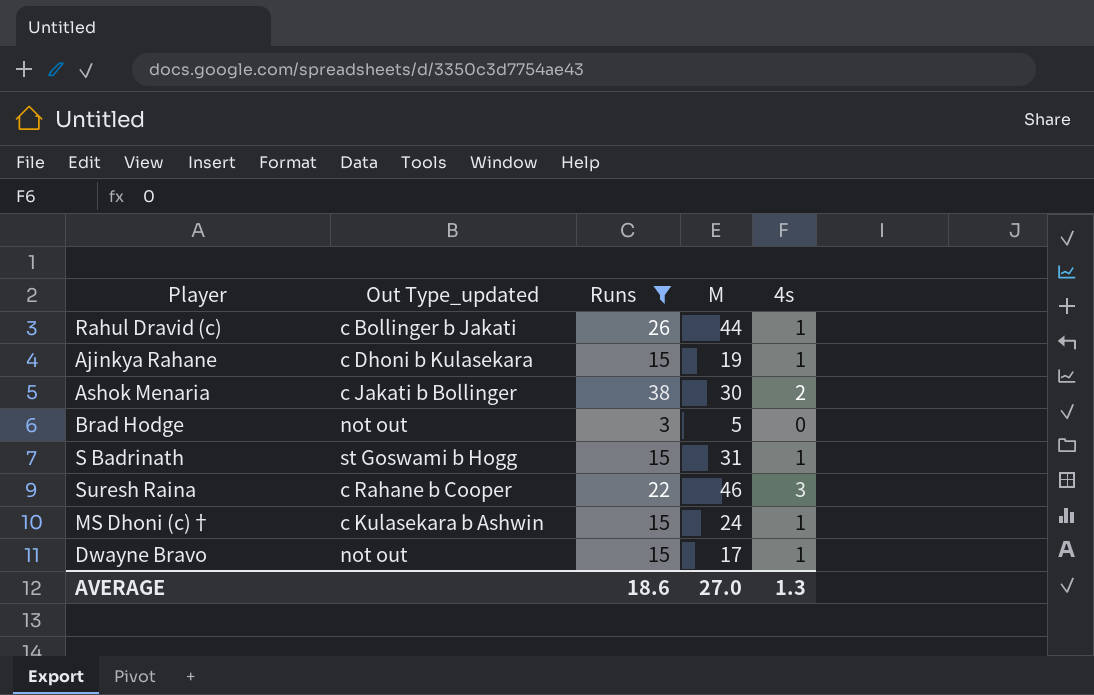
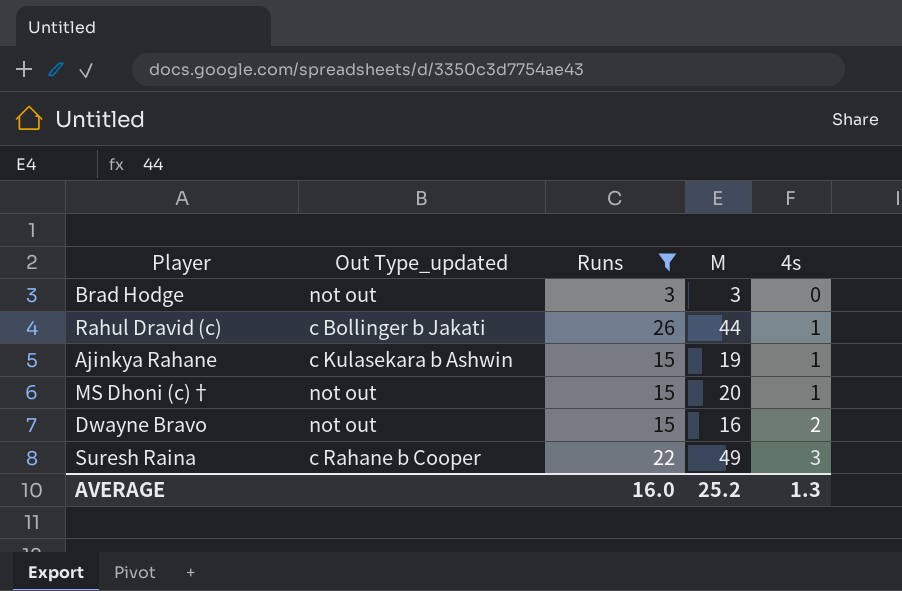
row order: none -> 4s ascending
row Ashok Menaria: c Jakati b Bollinger | 38 | 30 | 2 -> none
row S Badrinath: st Goswami b Hogg | 15 | 31 | 1 -> none
Brad Hodge | M: 5 -> 3
Ajinkya Rahane | Out Type_updated: c Dhoni b Kulasekara -> c Kulasekara b Ashwin
MS Dhoni (c)† | Out Type_updated: c Kulasekara b Ashwin -> not out
MS Dhoni (c)† | M: 24 -> 20
Dwayne Bravo | M: 17 -> 16
Dwayne Bravo | 4s: 1 -> 2
Suresh Raina | M: 46 -> 49
AVERAGE | Runs: 18.6 -> 16.0
AVERAGE | M: 27.0 -> 25.2

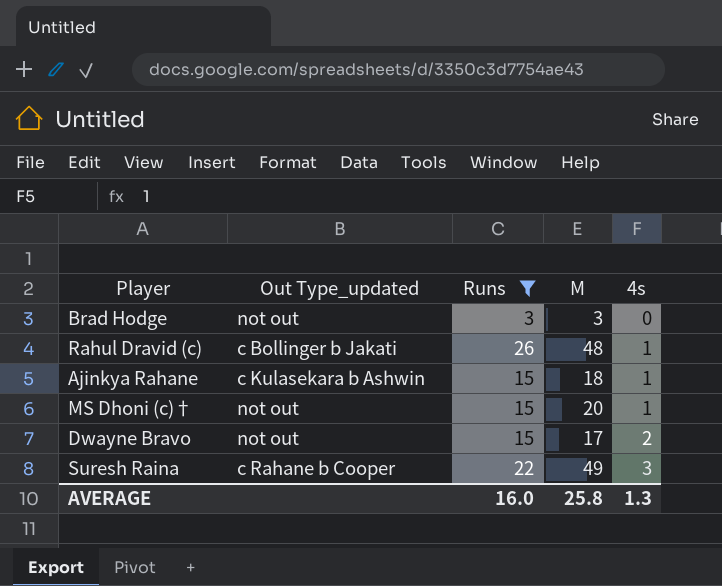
Rahul Dravid (c) | M: 44 -> 48
Ajinkya Rahane | M: 19 -> 18
Dwayne Bravo | M: 16 -> 17
AVERAGE | M: 25.2 -> 25.8

